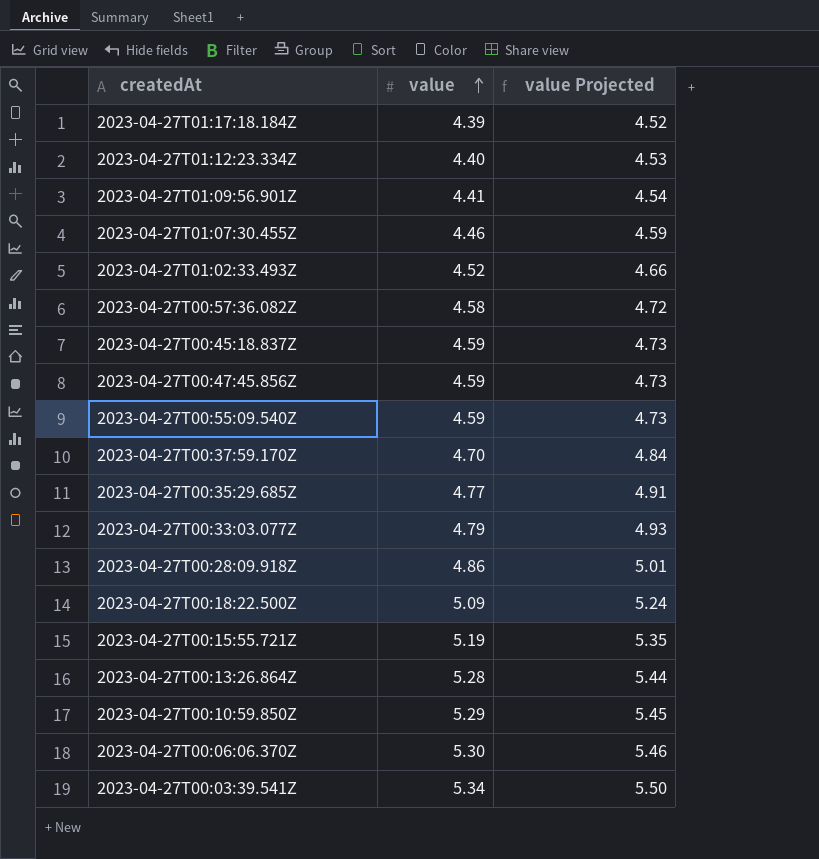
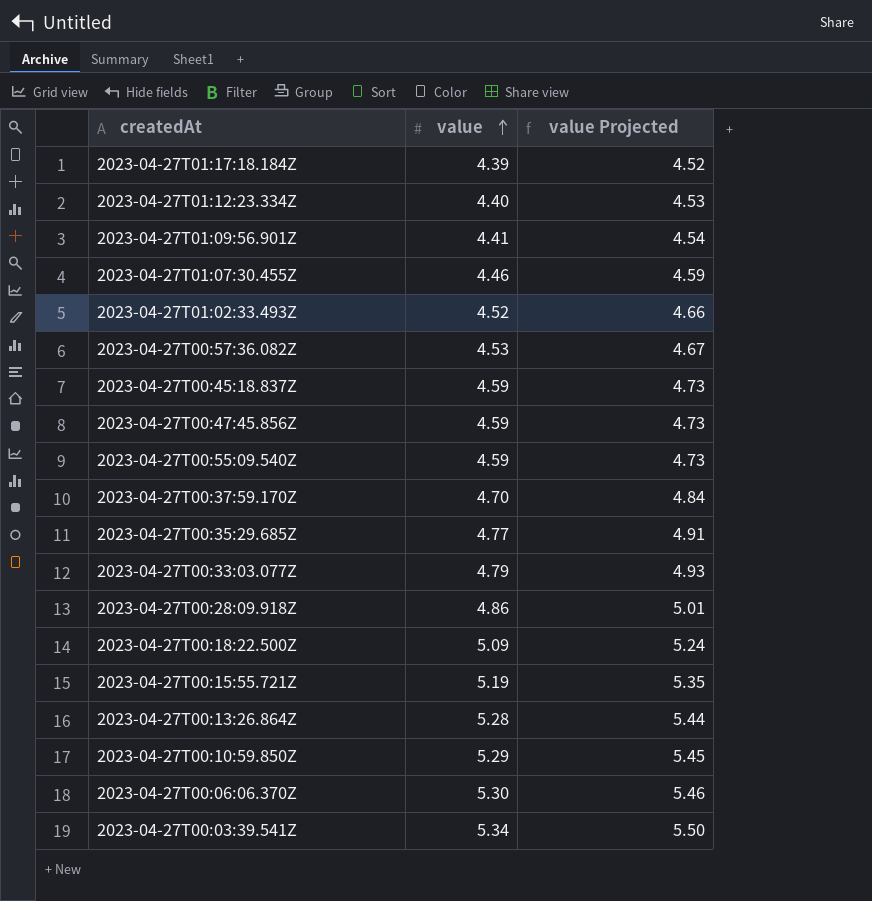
2023-04-27T00:57:36.082Z | value: 4.58 -> 4.53
2023-04-27T00:57:36.082Z | value Projected: 4.72 -> 4.67

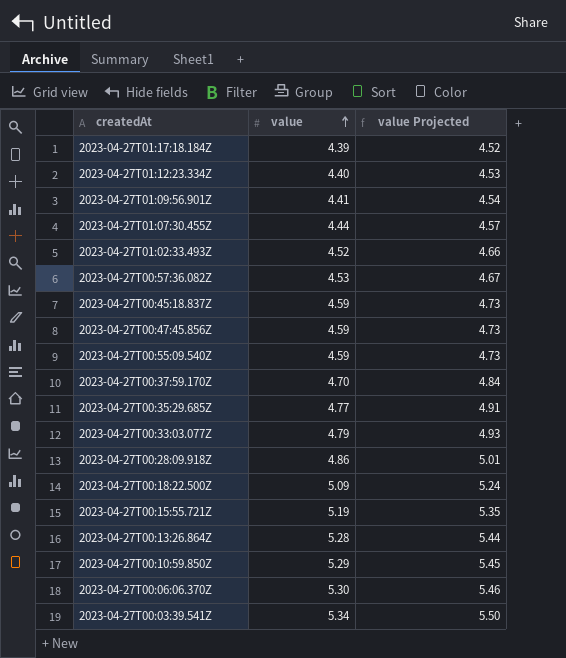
2023-04-27T01:07:30.455Z | value: 4.46 -> 4.44
2023-04-27T01:07:30.455Z | value Projected: 4.59 -> 4.57

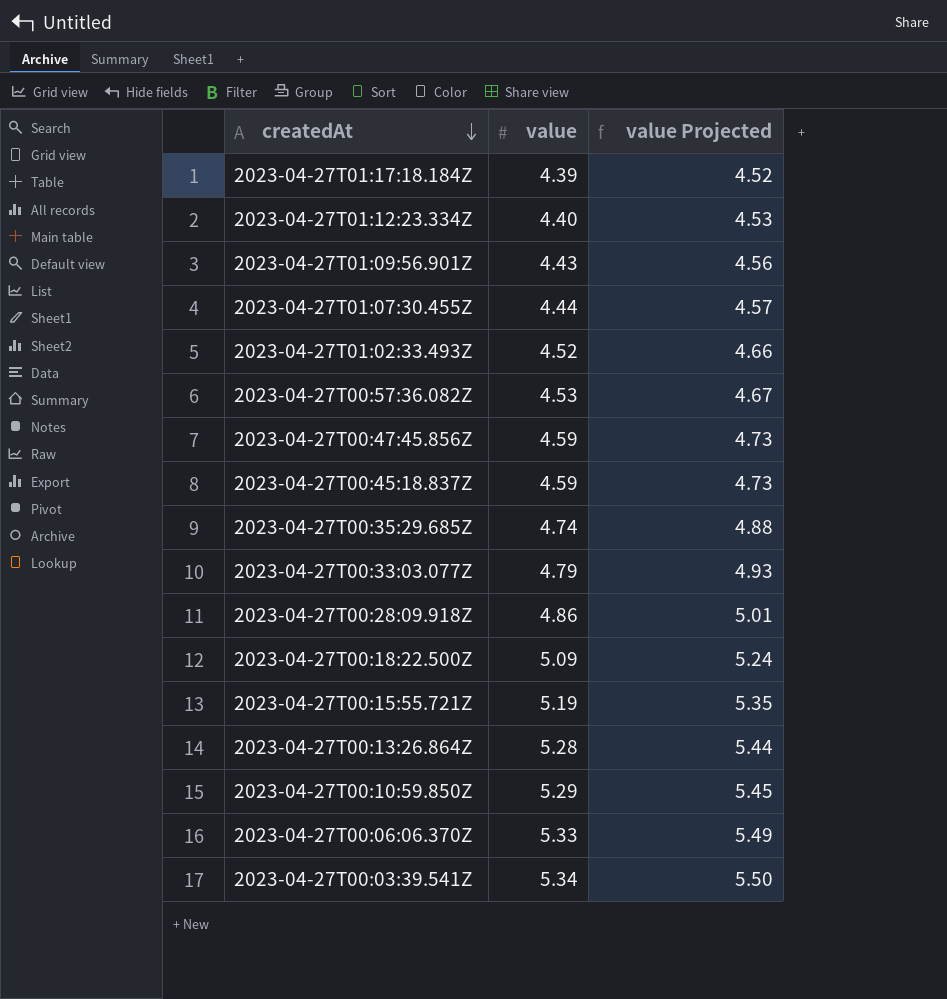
row order: value ascending -> createdAt descending
row 2023-04-27T00:55:09.540Z: 4.59 | 4.73 -> none
row 2023-04-27T00:37:59.170Z: 4.70 | 4.84 -> none
2023-04-27T01:09:56.901Z | value: 4.41 -> 4.43
2023-04-27T01:09:56.901Z | value Projected: 4.54 -> 4.56
2023-04-27T00:35:29.685Z | value: 4.77 -> 4.74
2023-04-27T00:35:29.685Z | value Projected: 4.91 -> 4.88
2023-04-27T00:06:06.370Z | value: 5.30 -> 5.33
2023-04-27T00:06:06.370Z | value Projected: 5.46 -> 5.49

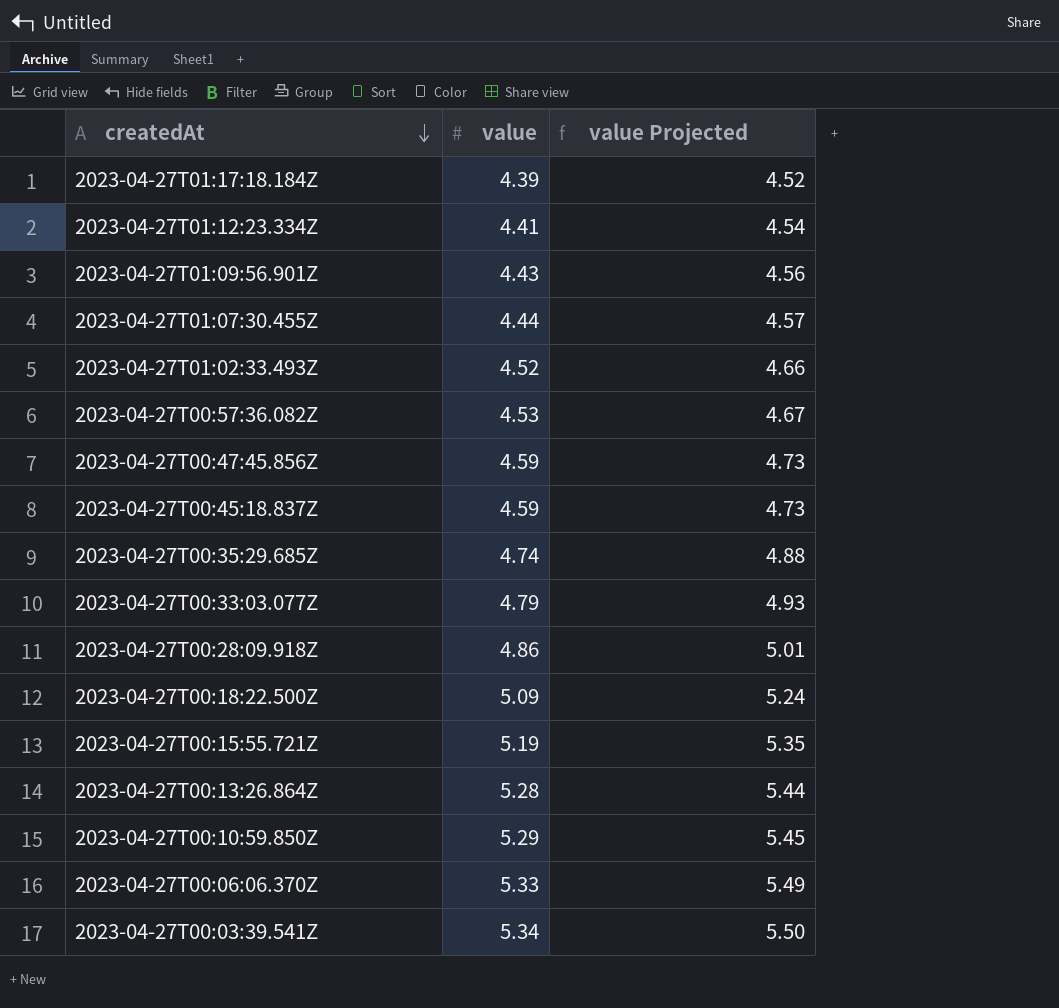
2023-04-27T01:12:23.334Z | value: 4.40 -> 4.41
2023-04-27T01:12:23.334Z | value Projected: 4.53 -> 4.54

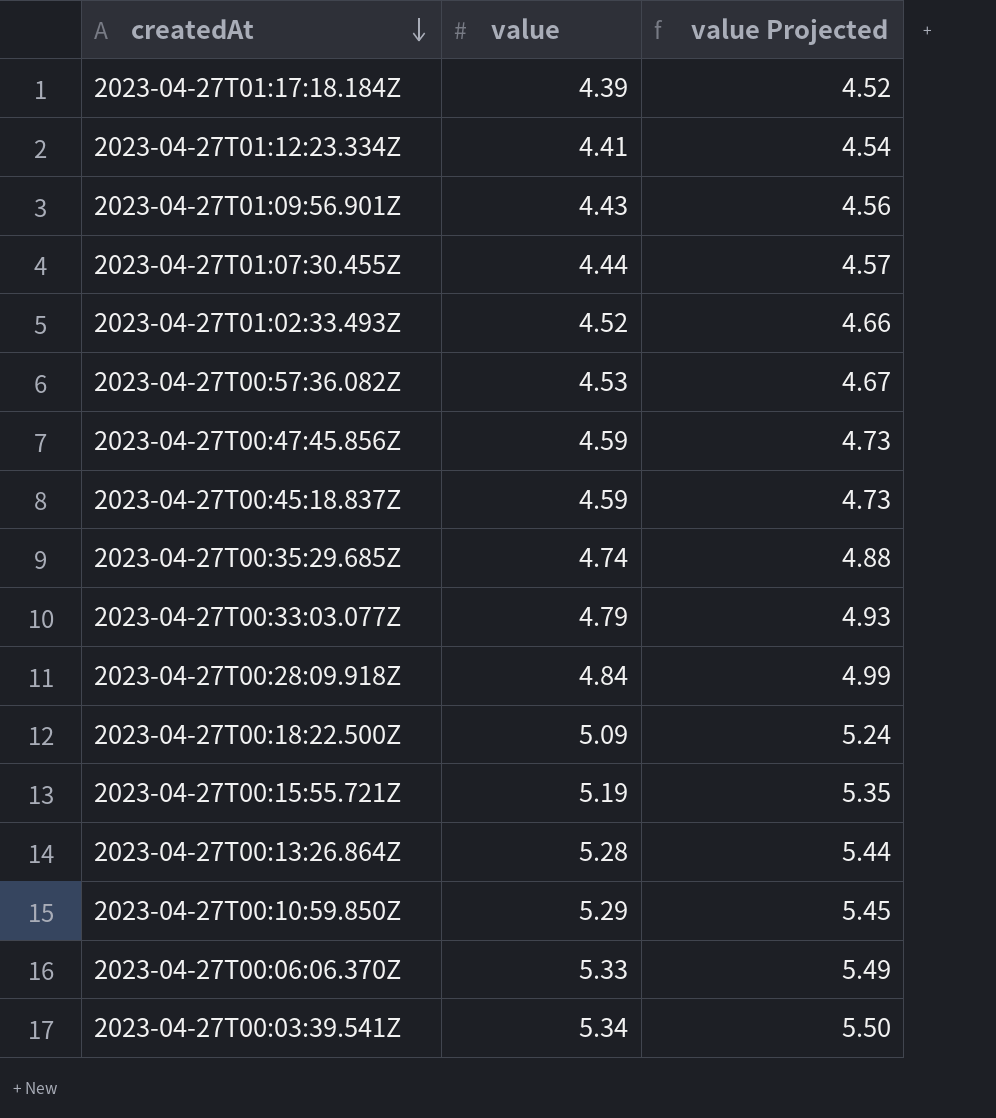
2023-04-27T00:28:09.918Z | value: 4.86 -> 4.84
2023-04-27T00:28:09.918Z | value Projected: 5.01 -> 4.99

